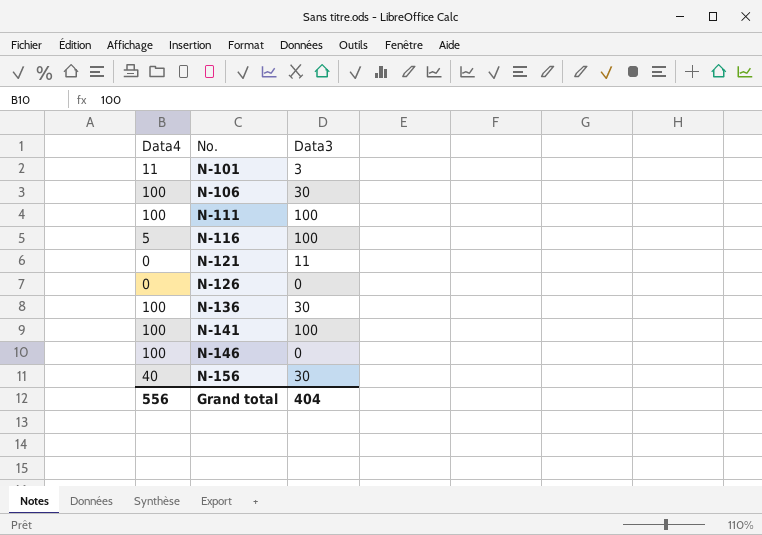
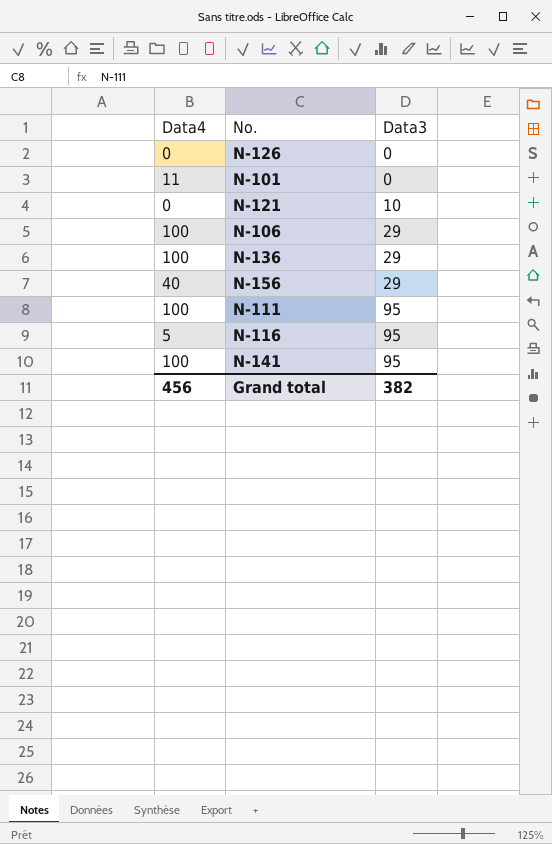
row order: No. ascending -> Data3 ascending
row N-146: 100 | 0 -> none
N-101 | Data3: 3 -> 0
N-121 | Data3: 11 -> 10
N-106 | Data3: 30 -> 29
N-136 | Data3: 30 -> 29
N-156 | Data3: 30 -> 29
N-111 | Data3: 100 -> 95
N-116 | Data3: 100 -> 95
N-141 | Data3: 100 -> 95
Grand total | Data4: 556 -> 456
Grand total | Data3: 404 -> 382

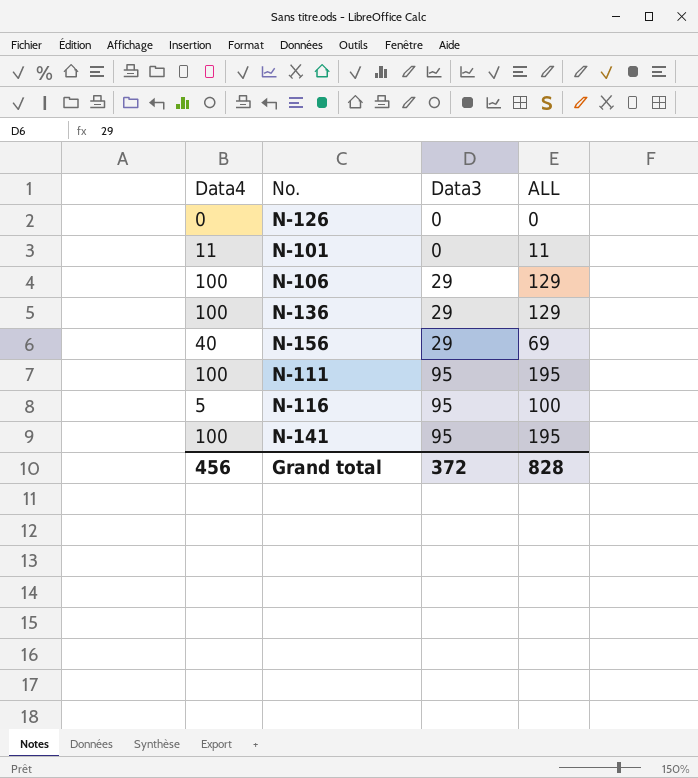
column ALL | formula: none -> [Data4] + [Data3]
row N-121: 0 | 10 -> none
Grand total | Data3: 382 -> 372

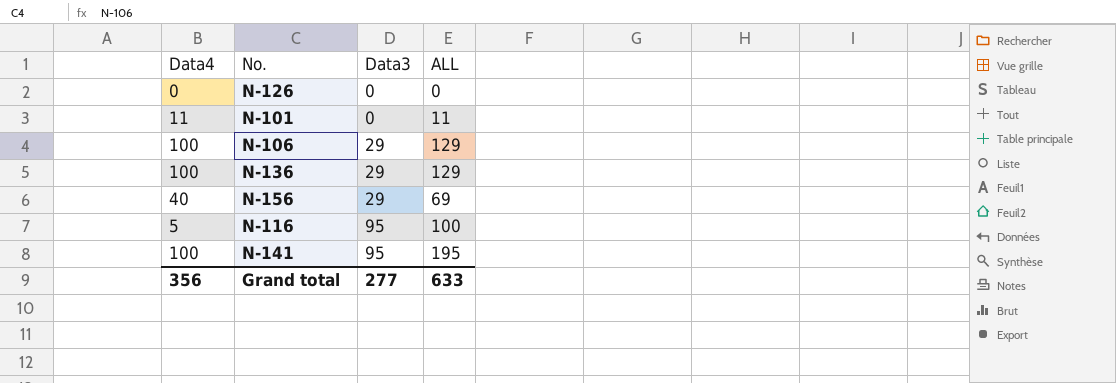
row N-111: 100 | 95 | 195 -> none
Grand total | Data4: 456 -> 356
Grand total | Data3: 372 -> 277
Grand total | ALL: 828 -> 633

